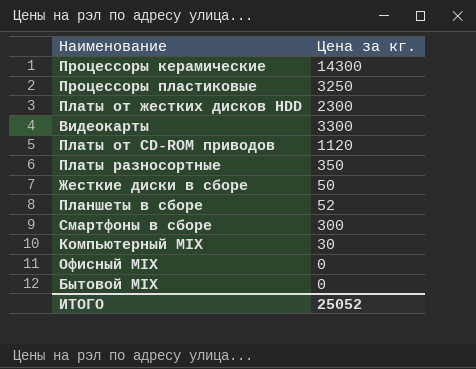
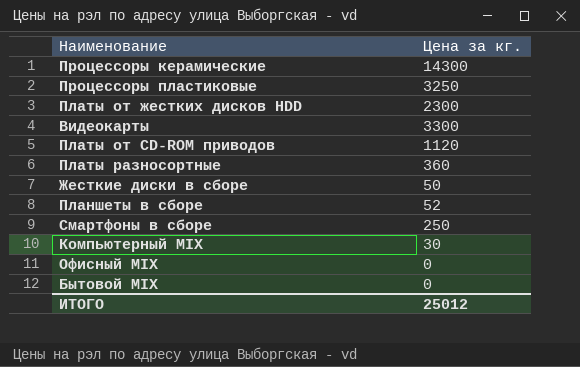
Платы разносортные | Цена за кг.: 350 -> 360
Смартфоны в сборе | Цена за кг.: 300 -> 250
ИТОГО | Цена за кг.: 25052 -> 25012

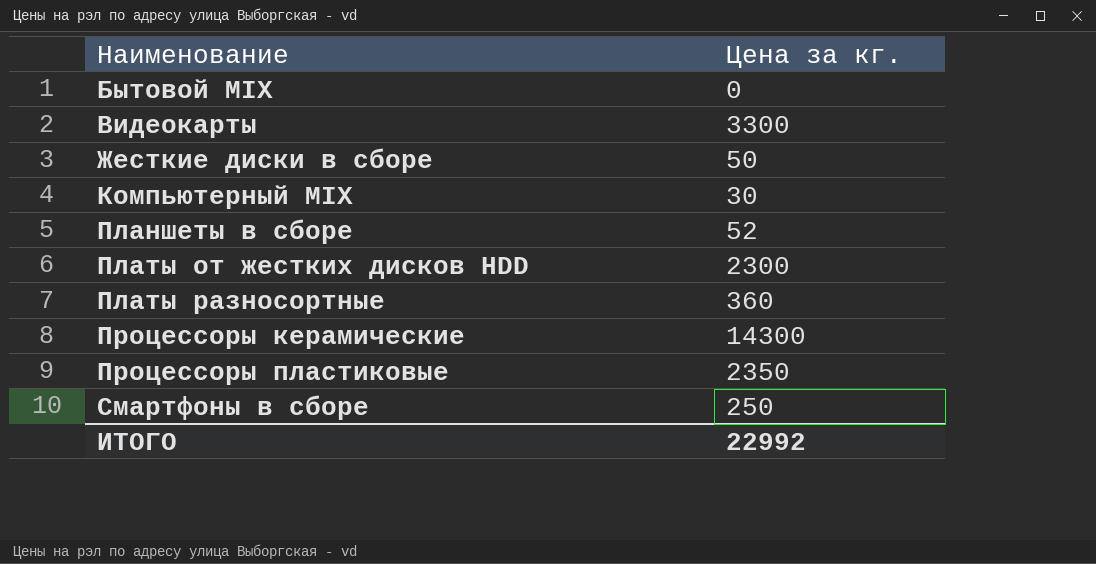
row order: none -> Наименование ascending
row Платы от CD-ROM приводов: 1120 -> none
row Офисный MIX: 0 -> none
Процессоры пластиковые | Цена за кг.: 3250 -> 2350
ИТОГО | Цена за кг.: 25012 -> 22992

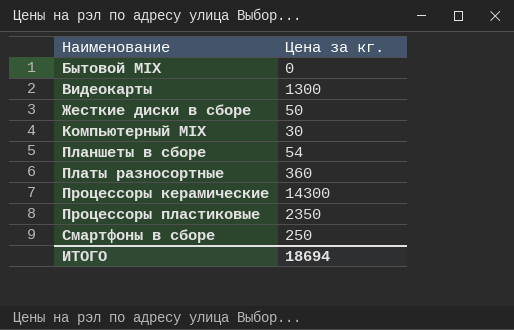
row Платы от жестких дисков HDD: 2300 -> none
Видеокарты | Цена за кг.: 3300 -> 1300
Планшеты в сборе | Цена за кг.: 52 -> 54
ИТОГО | Цена за кг.: 22992 -> 18694

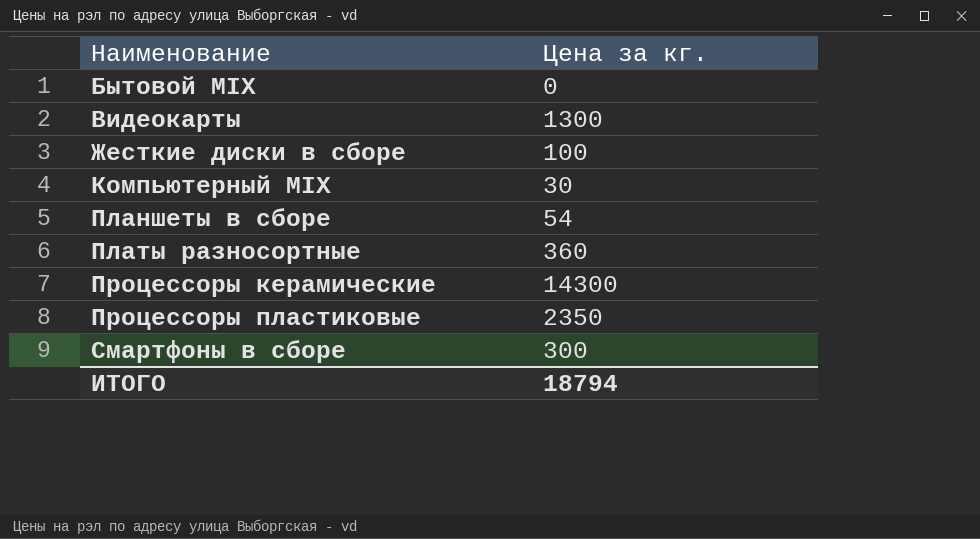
Жесткие диски в сборе | Цена за кг.: 50 -> 100
Смартфоны в сборе | Цена за кг.: 250 -> 300
ИТОГО | Цена за кг.: 18694 -> 18794

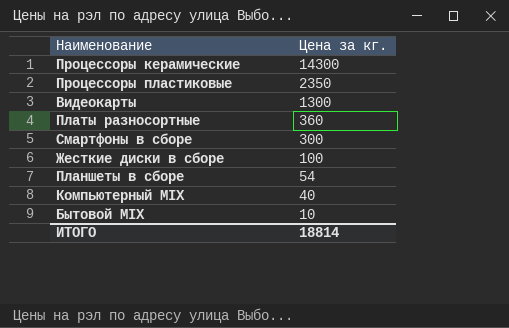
row order: Наименование ascending -> Цена за кг. descending
Компьютерный MIX | Цена за кг.: 30 -> 40
Бытовой MIX | Цена за кг.: 0 -> 10
ИТОГО | Цена за кг.: 18794 -> 18814

